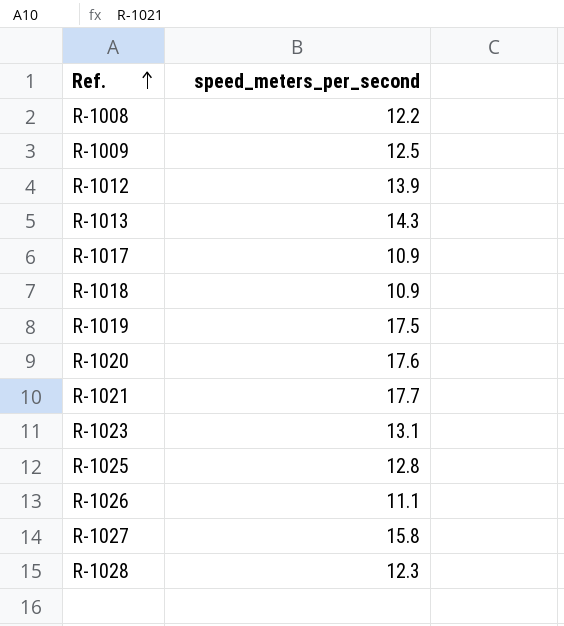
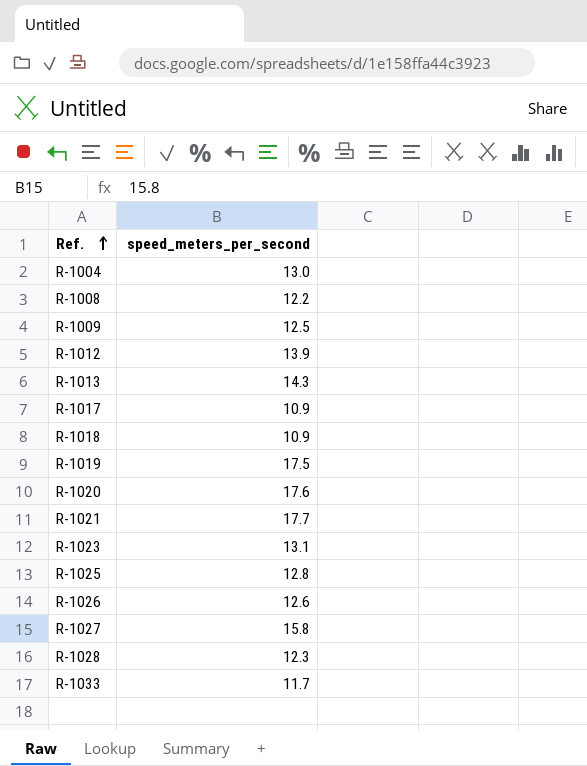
row R-1004: none -> 13.0
R-1026 | speed_meters_per_second: 11.1 -> 12.6
row R-1033: none -> 11.7

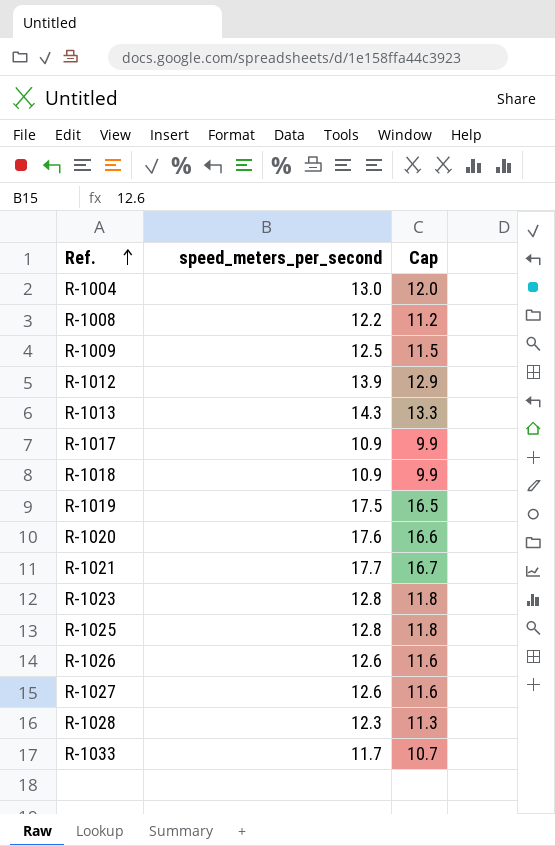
column Cap | formula: none -> [speed_meters_per_second] - 1
R-1023 | speed_meters_per_second: 13.1 -> 12.8
R-1027 | speed_meters_per_second: 15.8 -> 12.6

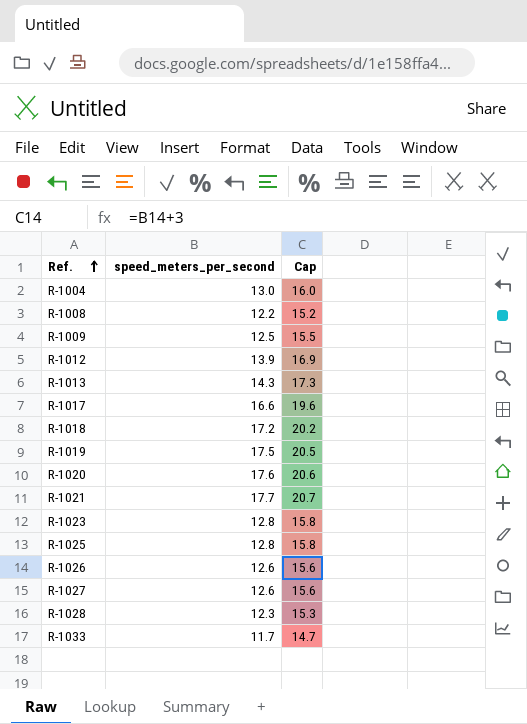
column Cap | formula: [speed_meters_per_second] - 1 -> [speed_meters_per_second] + 3
R-1017 | speed_meters_per_second: 10.9 -> 16.6
R-1018 | speed_meters_per_second: 10.9 -> 17.2

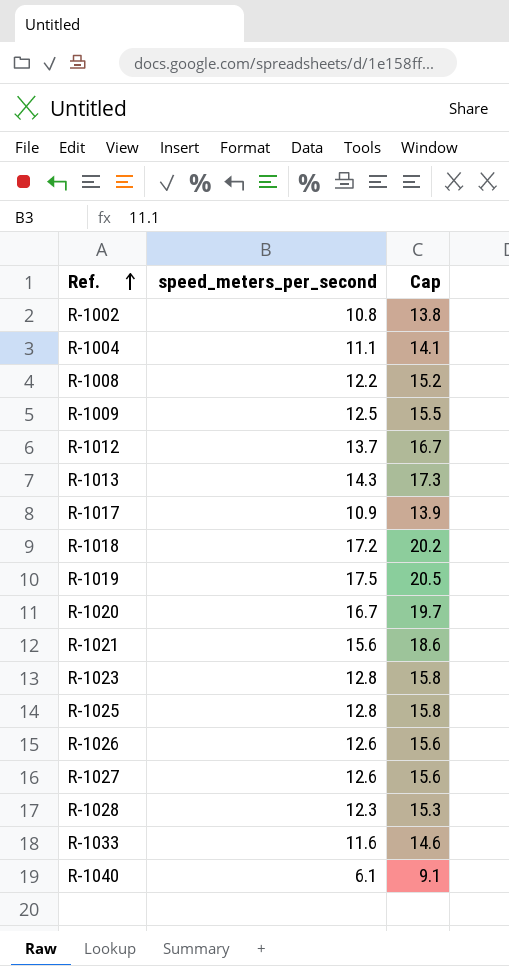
row R-1002: none -> 10.8 | 13.8
R-1004 | speed_meters_per_second: 13.0 -> 11.1
R-1004 | Cap: 16.0 -> 14.1
R-1012 | speed_meters_per_second: 13.9 -> 13.7
R-1012 | Cap: 16.9 -> 16.7
R-1017 | speed_meters_per_second: 16.6 -> 10.9
R-1017 | Cap: 19.6 -> 13.9
R-1020 | speed_meters_per_second: 17.6 -> 16.7
R-1020 | Cap: 20.6 -> 19.7
R-1021 | speed_meters_per_second: 17.7 -> 15.6
R-1021 | Cap: 20.7 -> 18.6
R-1033 | speed_meters_per_second: 11.7 -> 11.6
R-1033 | Cap: 14.7 -> 14.6
row R-1040: none -> 6.1 | 9.1

